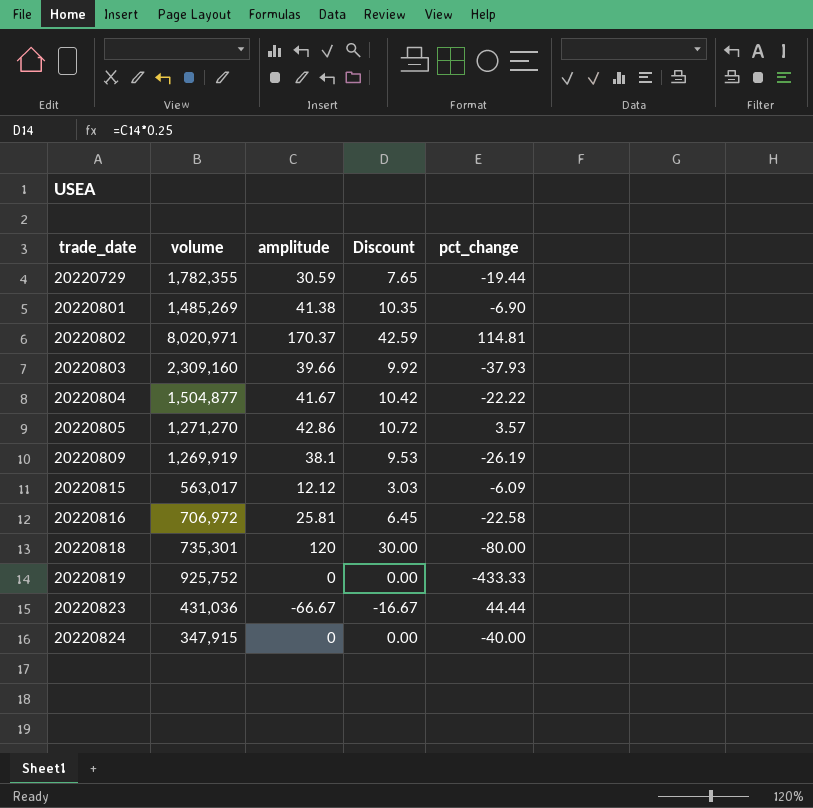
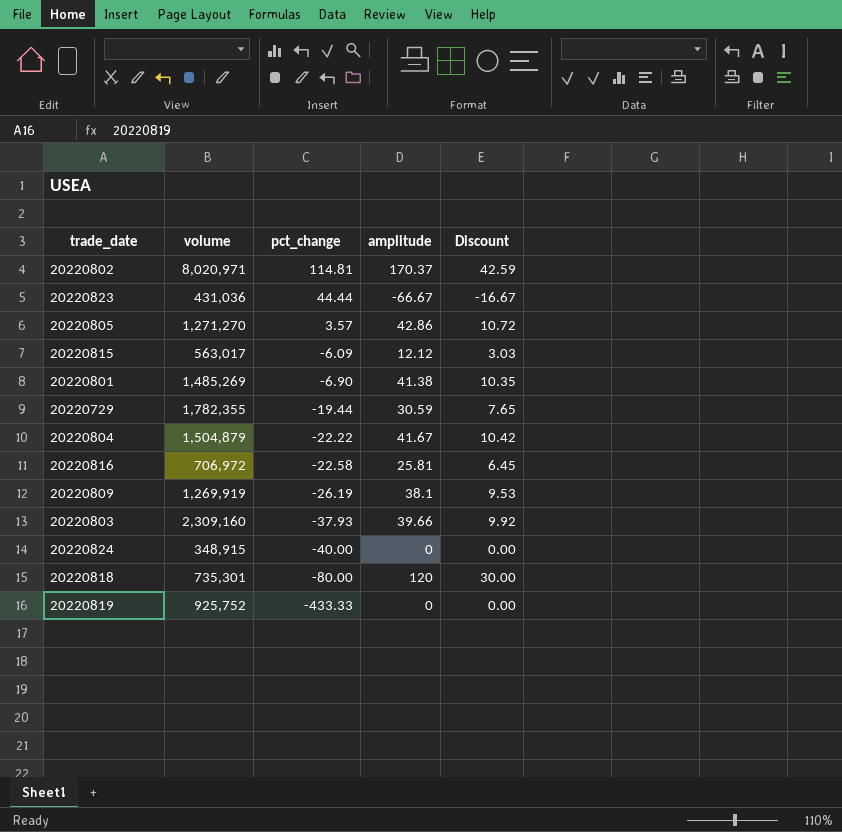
row order: trade_date ascending -> pct_change descending
column pct_change | position: 5 -> 3
20220804 | volume: 1,504,877 -> 1,504,879
20220824 | volume: 347,915 -> 348,915

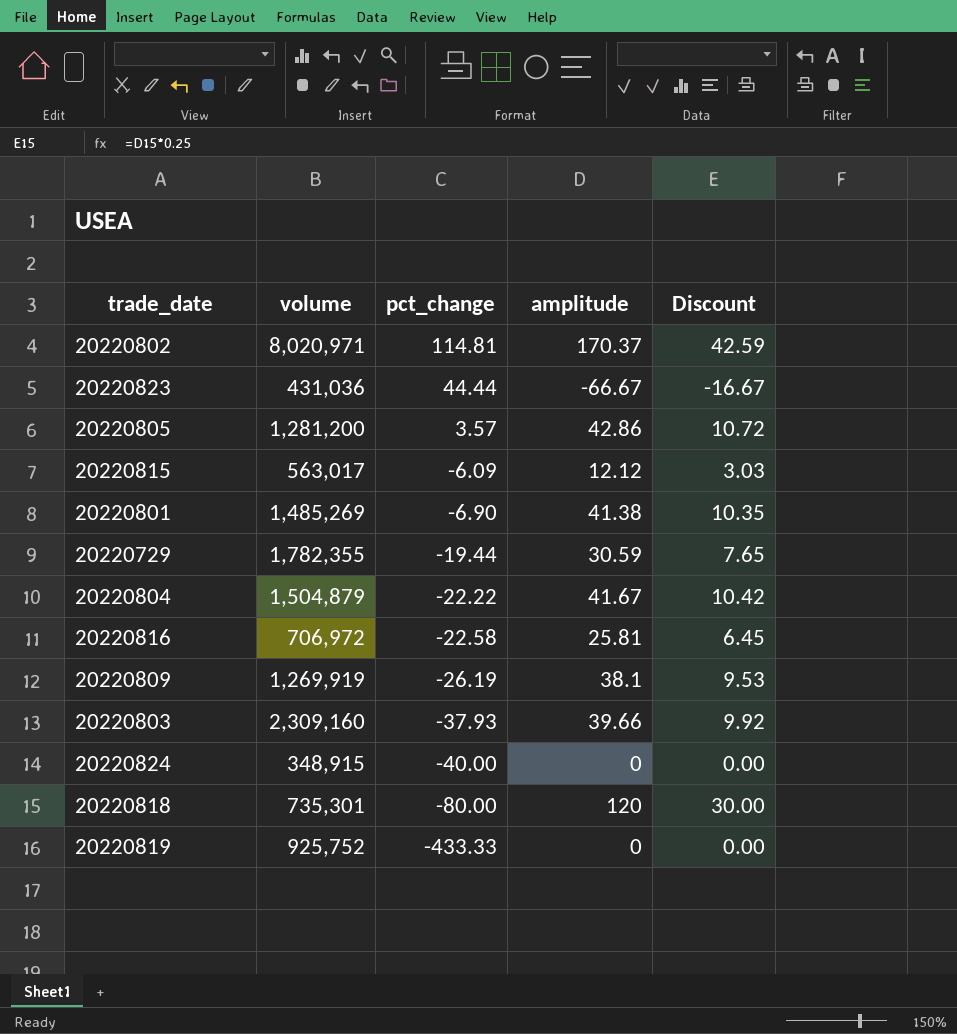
20220805 | volume: 1,271,270 -> 1,281,200

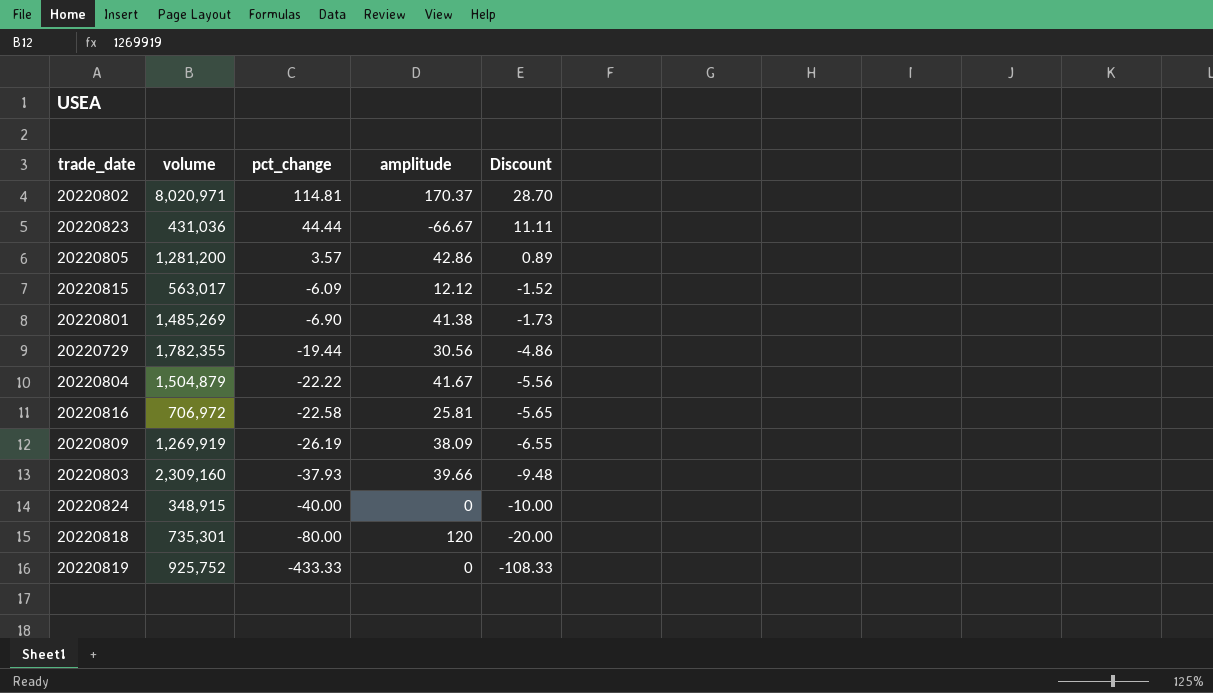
column Discount | formula: [amplitude] * 0.25 -> [pct_change] * 0.25
20220729 | amplitude: 30.59 -> 30.56
20220809 | amplitude: 38.1 -> 38.09

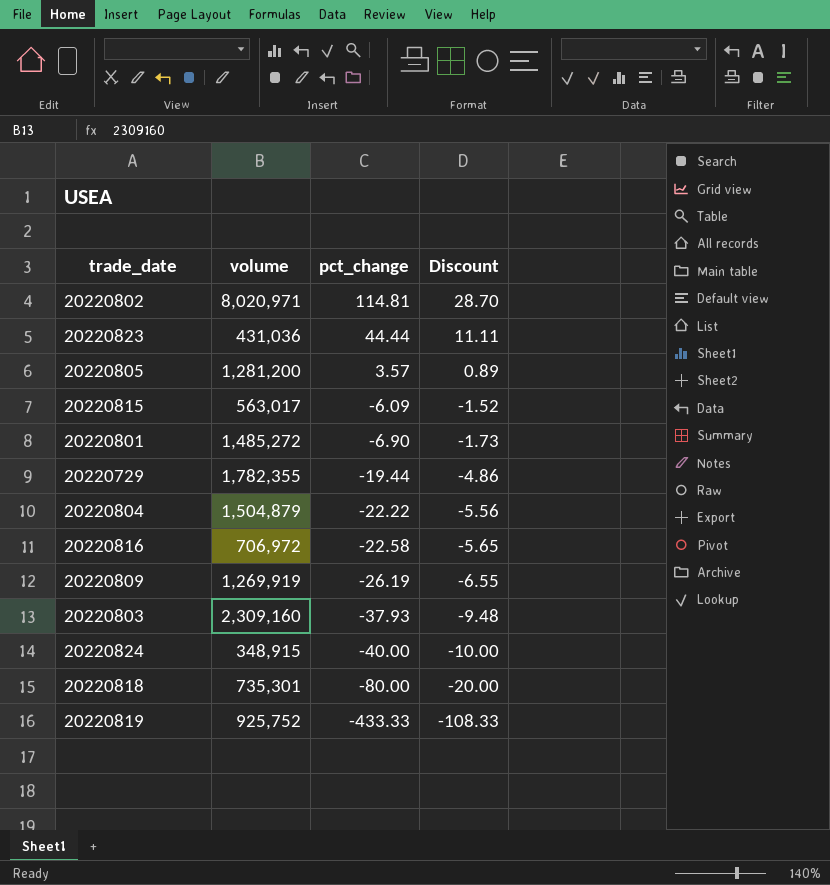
column amplitude | position: 4 -> none
20220801 | volume: 1,485,269 -> 1,485,272

